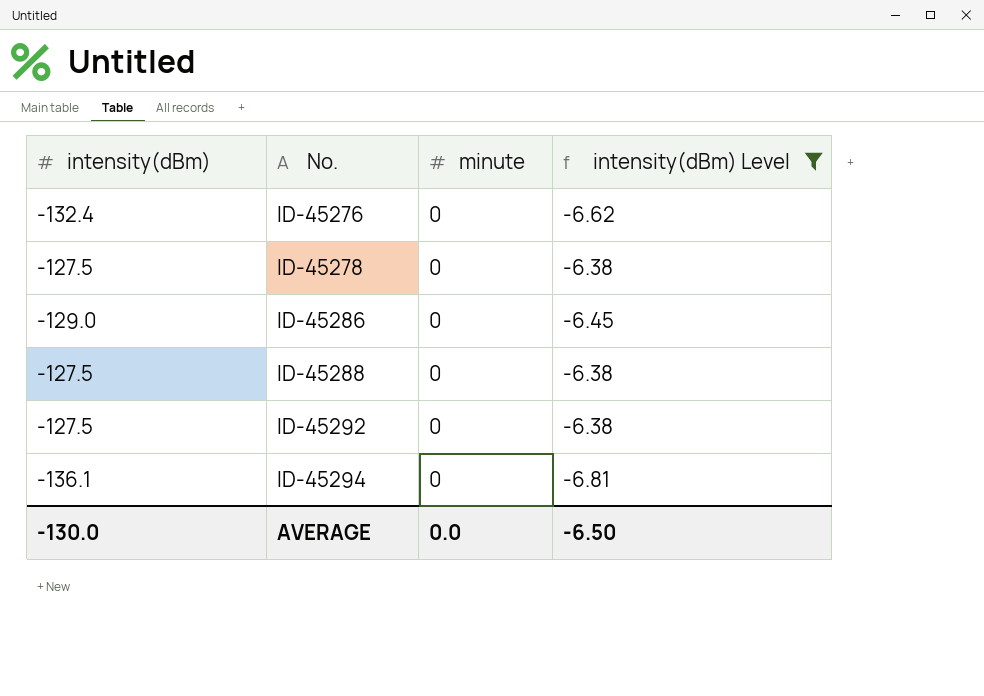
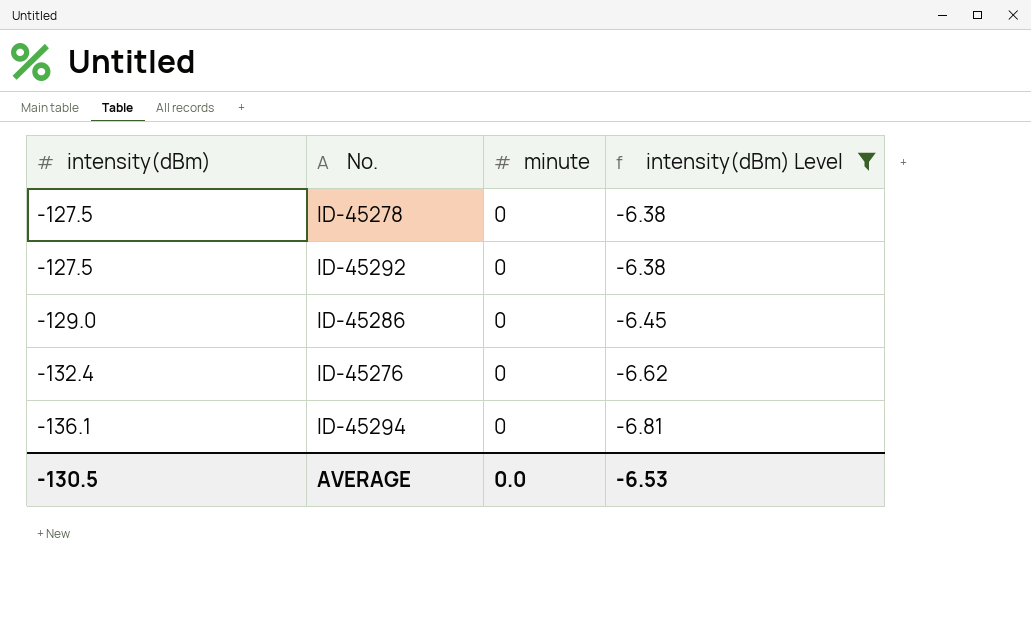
row order: No. ascending -> intensity(dBm) descending
row ID-45288: -127.5 | 0 | -6.38 -> none
AVERAGE | intensity(dBm): -130.0 -> -130.5
AVERAGE | intensity(dBm) Level: -6.50 -> -6.53

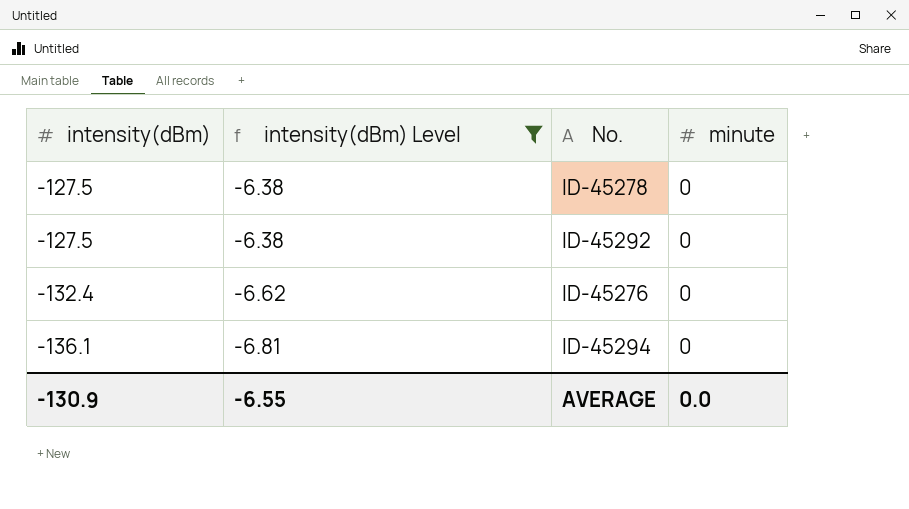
column intensity(dBm) Level | position: 4 -> 2
row ID-45286: -129.0 | 0 | -6.45 -> none
AVERAGE | intensity(dBm): -130.5 -> -130.9
AVERAGE | intensity(dBm) Level: -6.53 -> -6.55

